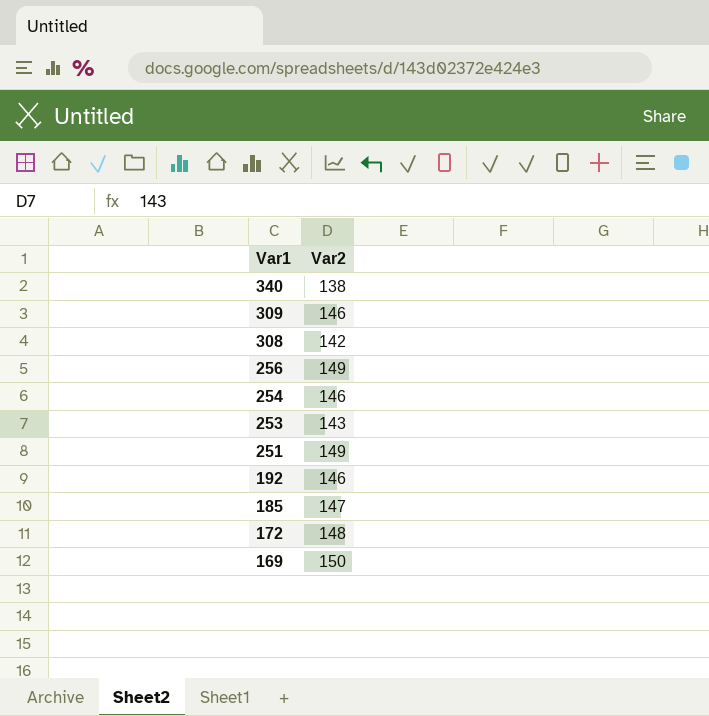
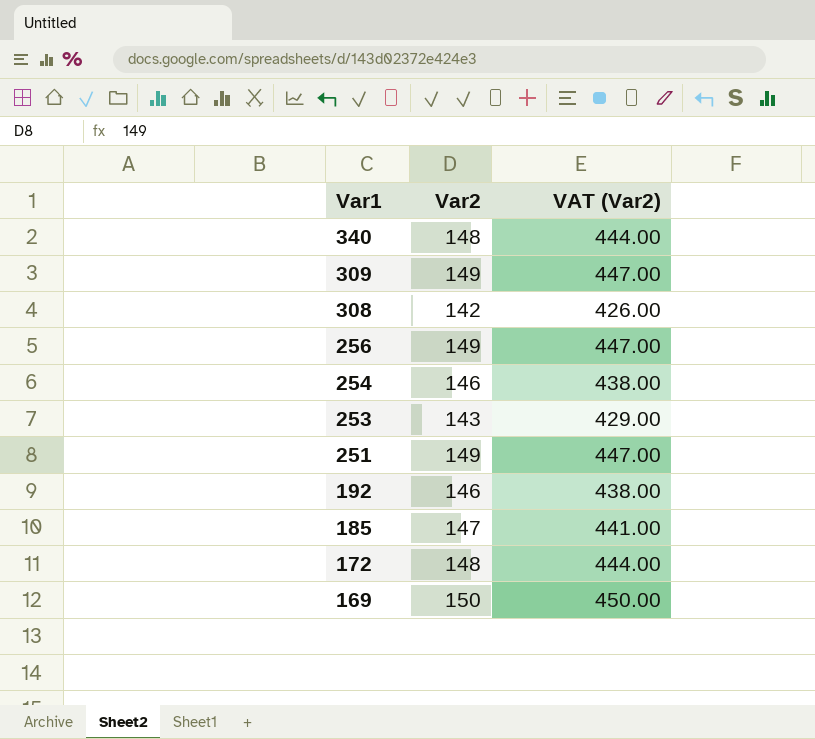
column VAT (Var2) | formula: none -> [Var2] * 3
340 | Var2: 138 -> 148
309 | Var2: 146 -> 149

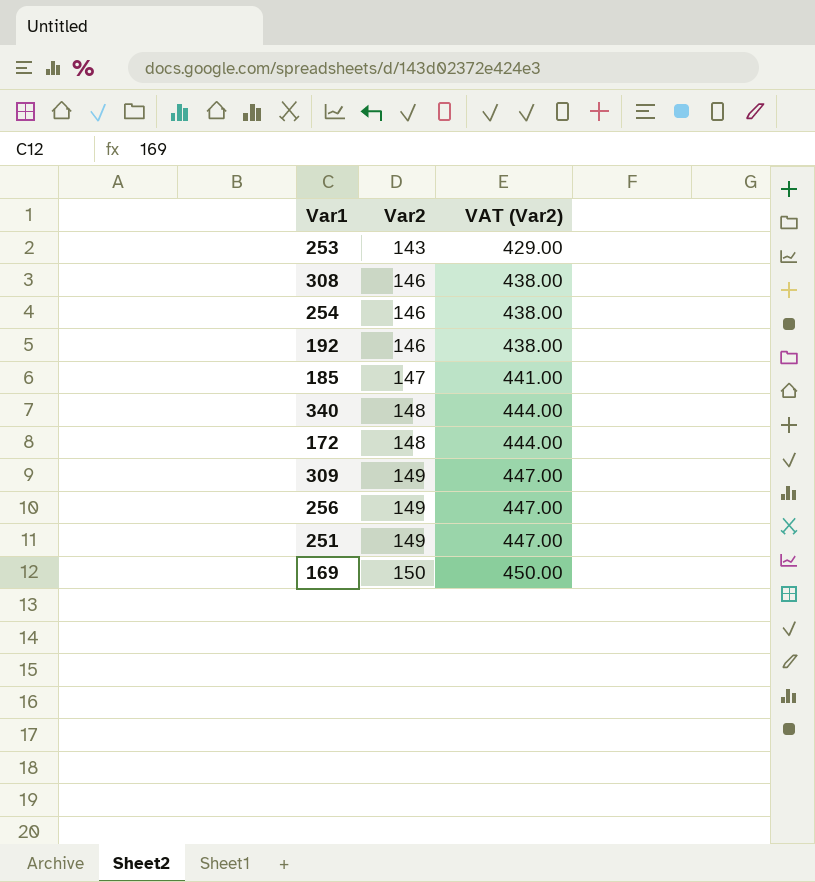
row order: Var1 descending -> Var2 ascending
308 | Var2: 142 -> 146
308 | VAT (Var2): 426.00 -> 438.00

